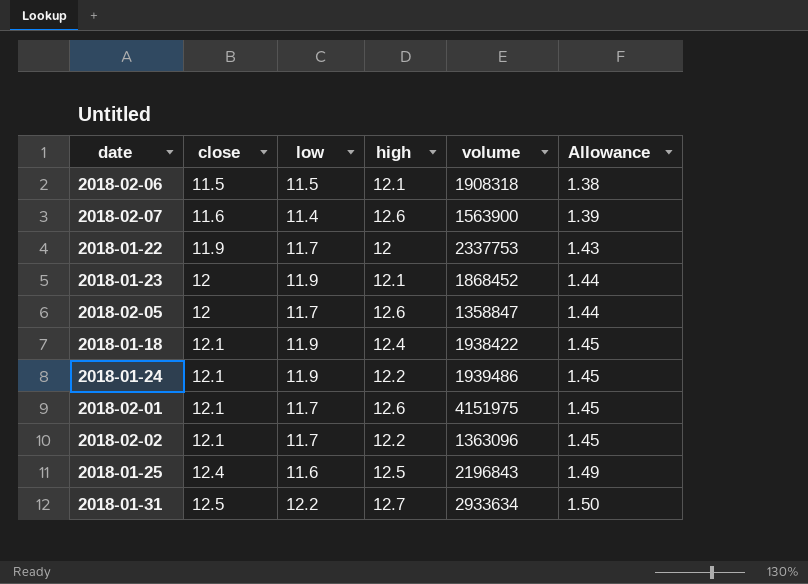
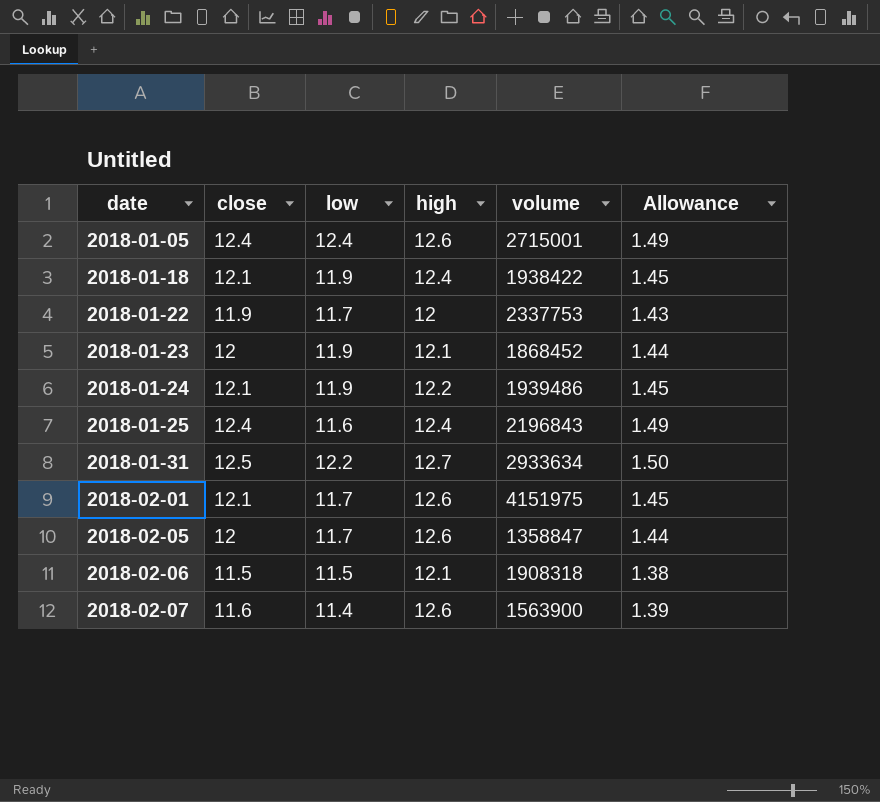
row order: close ascending -> date ascending
row 2018-02-02: 12.1 | 11.7 | 12.2 | 1363096 | 1.45 -> none
row 2018-01-05: none -> 12.4 | 12.4 | 12.6 | 2715001 | 1.49
2018-01-25 | high: 12.5 -> 12.4

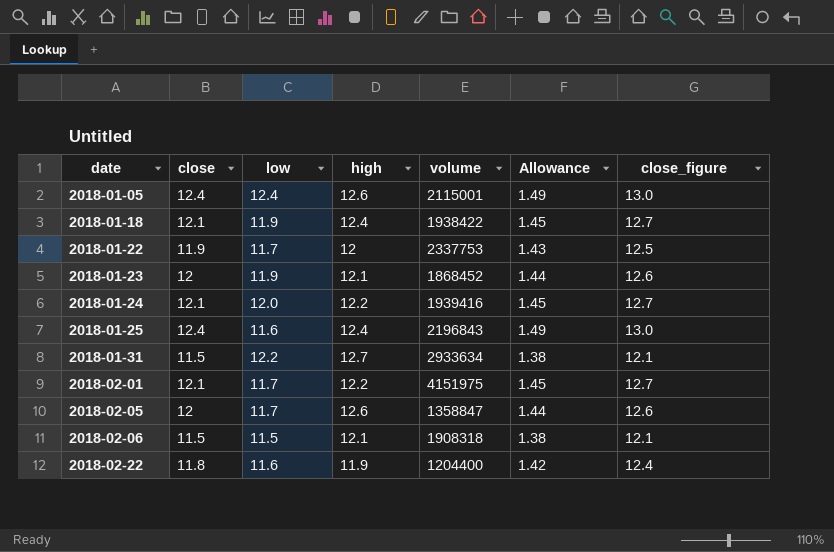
column close_figure | formula: none -> [close] * 1.05
row 2018-02-07: 11.6 | 11.4 | 12.6 | 1563900 | 1.39 -> none
2018-01-05 | volume: 2715001 -> 2115001
2018-01-24 | low: 11.9 -> 12.0
2018-01-24 | volume: 1939486 -> 1939416
2018-01-31 | close: 12.5 -> 11.5
2018-01-31 | Allowance: 1.50 -> 1.38
2018-02-01 | high: 12.6 -> 12.2
row 2018-02-22: none -> 11.8 | 11.6 | 11.9 | 1204400 | 1.42 | 12.4

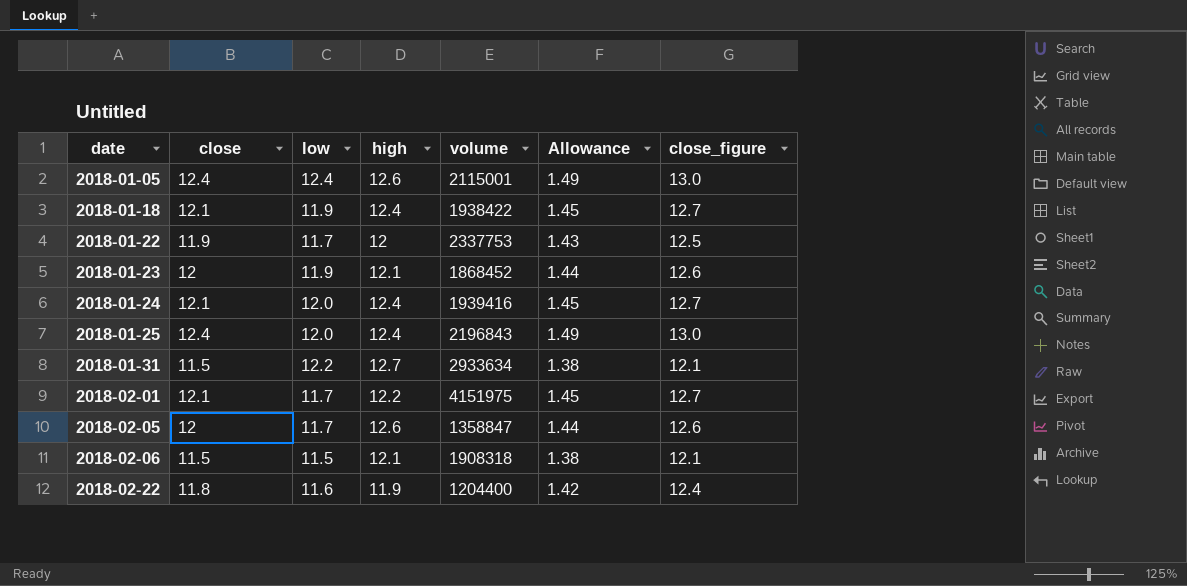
2018-01-24 | high: 12.2 -> 12.4
2018-01-25 | low: 11.6 -> 12.0

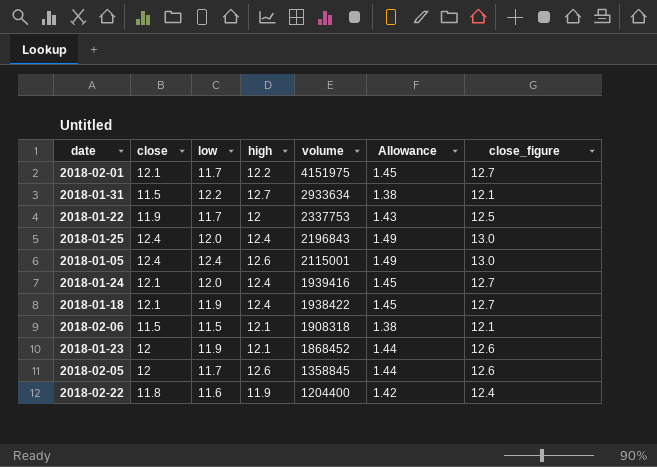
row order: date ascending -> volume descending
2018-02-05 | volume: 1358847 -> 1358845

